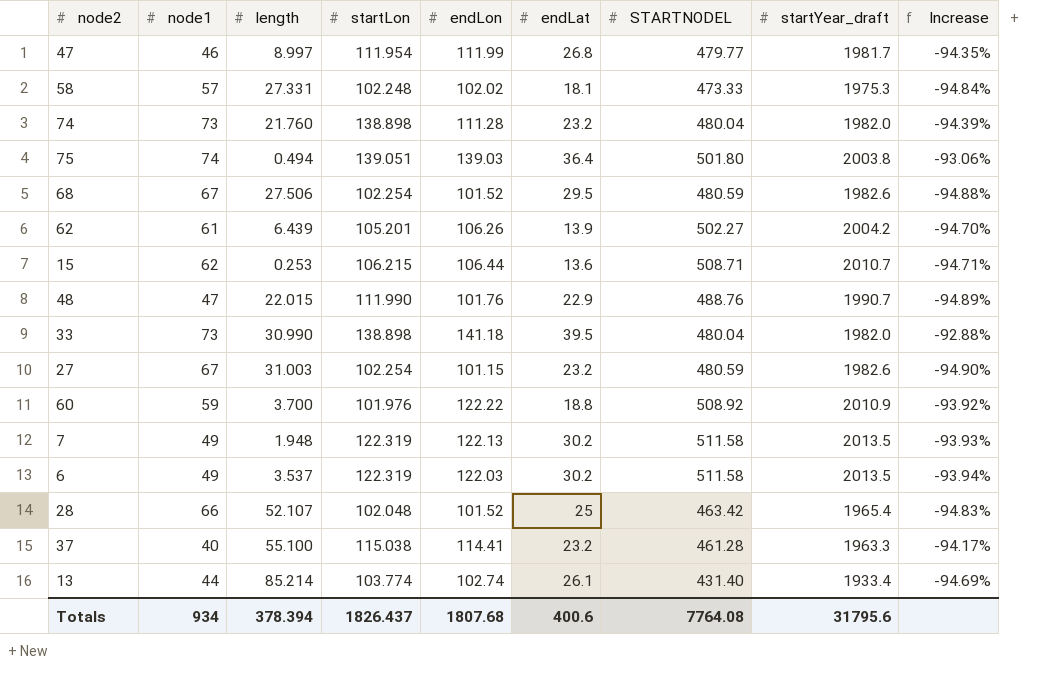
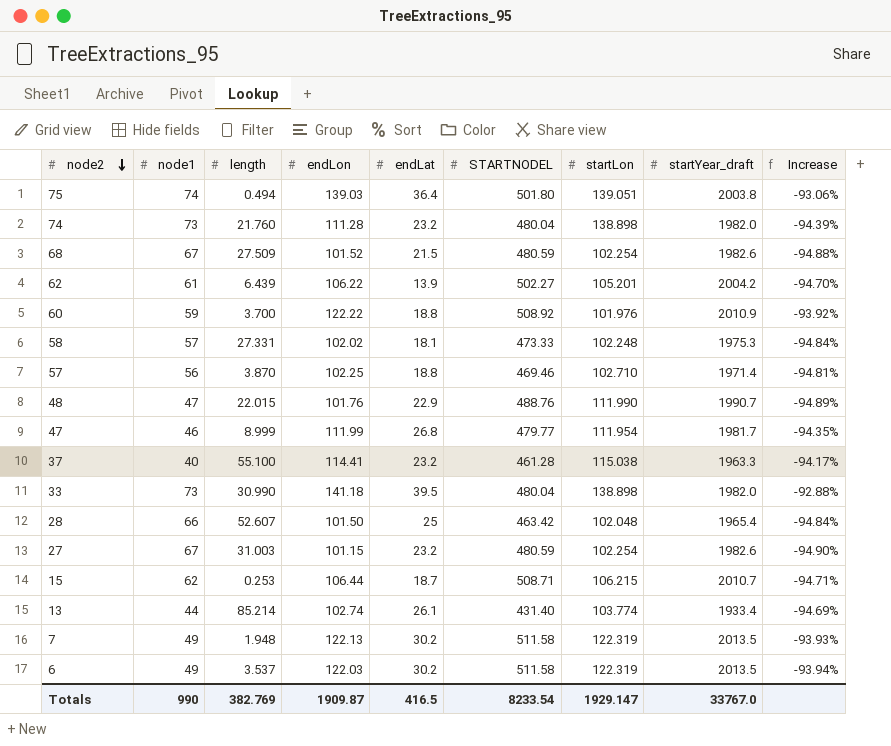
row order: none -> node2 descending
column startLon | position: 4 -> 7
68 | length: 27.506 -> 27.509
68 | endLat: 29.5 -> 21.5
62 | endLon: 106.26 -> 106.22
row 57: none -> 56 | 3.870 | 102.25 | 18.8 | 469.46 | 102.710 | 1971.4 | -94.81%
47 | length: 8.997 -> 8.999
28 | length: 52.107 -> 52.607
28 | endLon: 101.52 -> 101.50
28 | Increase: -94.83% -> -94.84%
15 | endLat: 13.6 -> 18.7
Totals | node1: 934 -> 990
Totals | length: 378.394 -> 382.769
Totals | endLon: 1807.68 -> 1909.87
Totals | endLat: 400.6 -> 416.5
Totals | STARTNODEL: 7764.08 -> 8233.54
Totals | startLon: 1826.437 -> 1929.147
Totals | startYear_draft: 31795.6 -> 33767.0

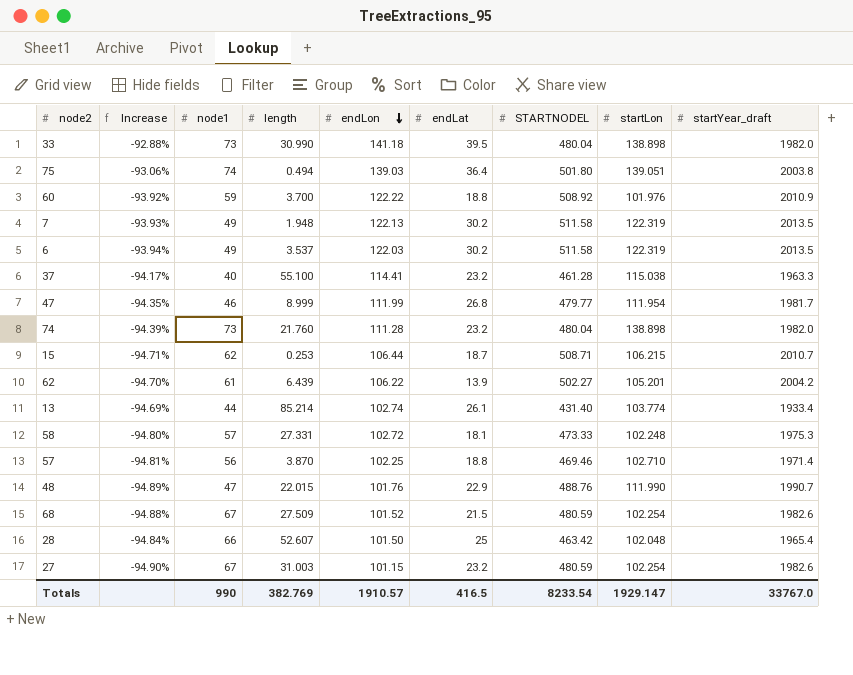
row order: node2 descending -> endLon descending
column Increase | position: 9 -> 2
58 | Increase: -94.84% -> -94.80%
58 | endLon: 102.02 -> 102.72
Totals | endLon: 1909.87 -> 1910.57

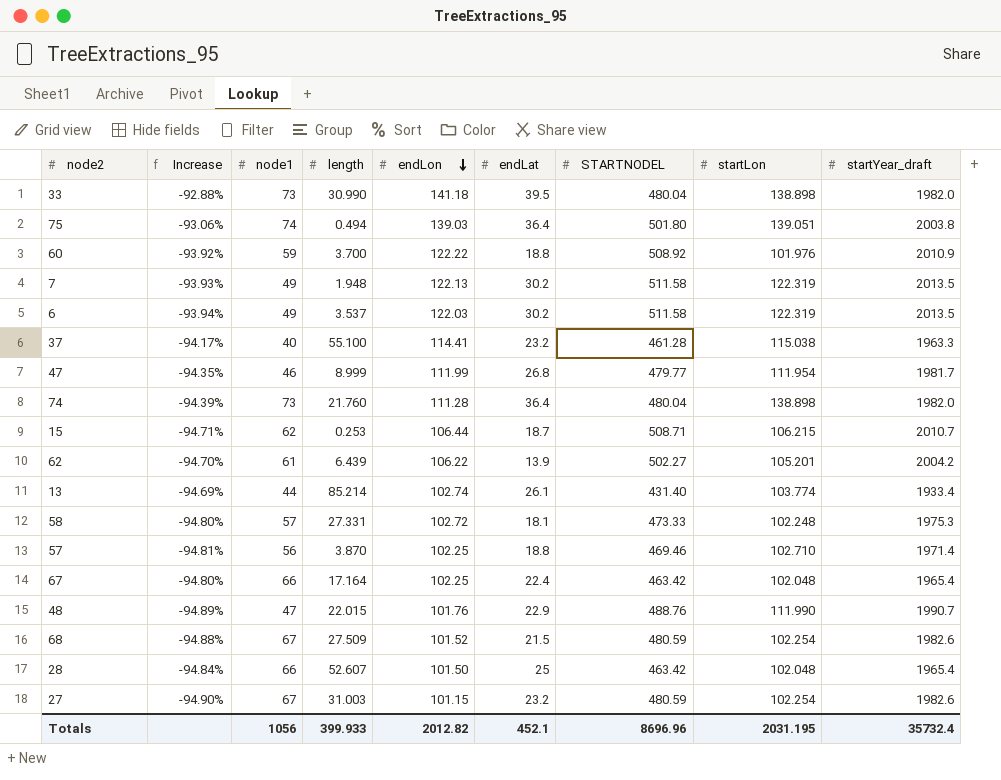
74 | endLat: 23.2 -> 36.4
row 67: none -> -94.80% | 66 | 17.164 | 102.25 | 22.4 | 463.42 | 102.048 | 1965.4
Totals | node1: 990 -> 1056
Totals | length: 382.769 -> 399.933
Totals | endLon: 1910.57 -> 2012.82
Totals | endLat: 416.5 -> 452.1
Totals | STARTNODEL: 8233.54 -> 8696.96
Totals | startLon: 1929.147 -> 2031.195
Totals | startYear_draft: 33767.0 -> 35732.4

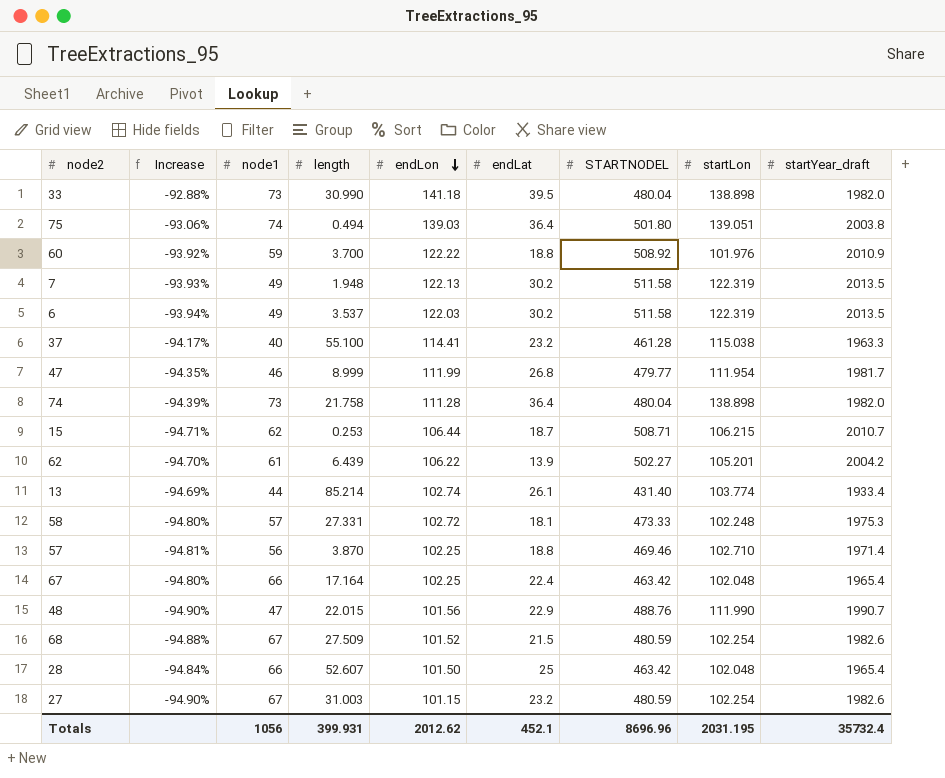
74 | length: 21.760 -> 21.758
48 | Increase: -94.89% -> -94.90%
48 | endLon: 101.76 -> 101.56
Totals | length: 399.933 -> 399.931
Totals | endLon: 2012.82 -> 2012.62

